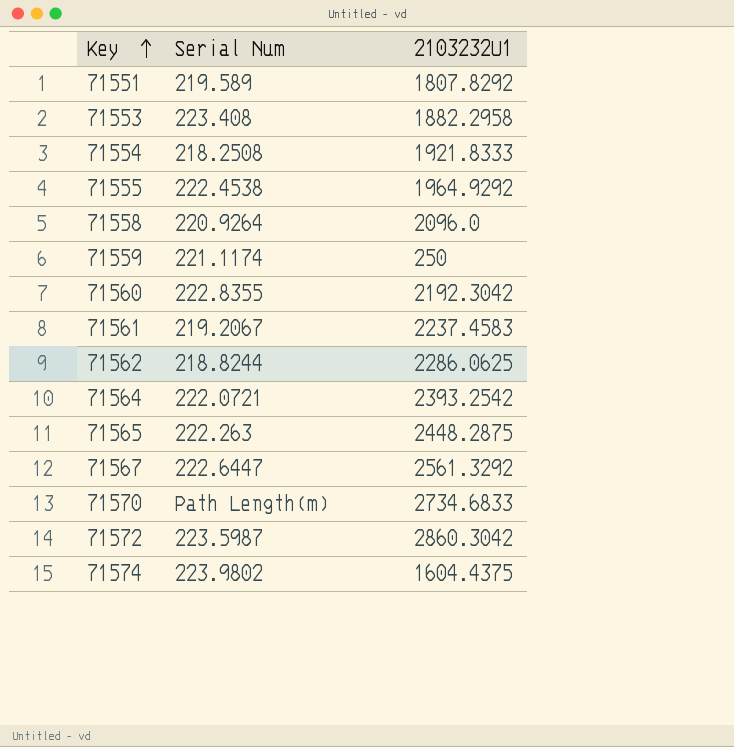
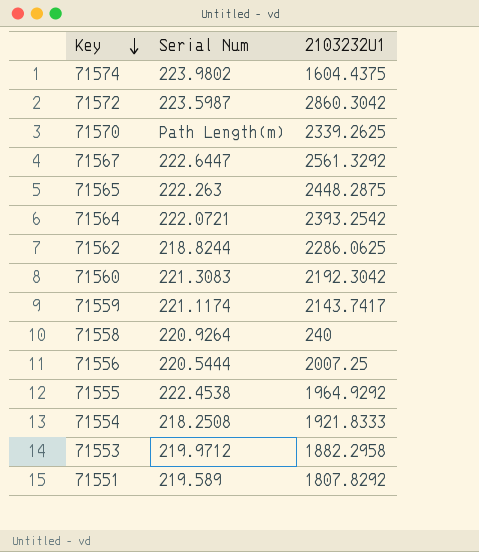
row order: Key ascending -> Key descending
row 71561: 219.2067 | 2237.4583 -> none
71570 | 2103232U1: 2734.6833 -> 2339.2625
71560 | Serial Num: 222.8355 -> 221.3083
71559 | 2103232U1: 250 -> 2143.7417
71558 | 2103232U1: 2096.0 -> 240
row 71556: none -> 220.5444 | 2007.25
71553 | Serial Num: 223.408 -> 219.9712

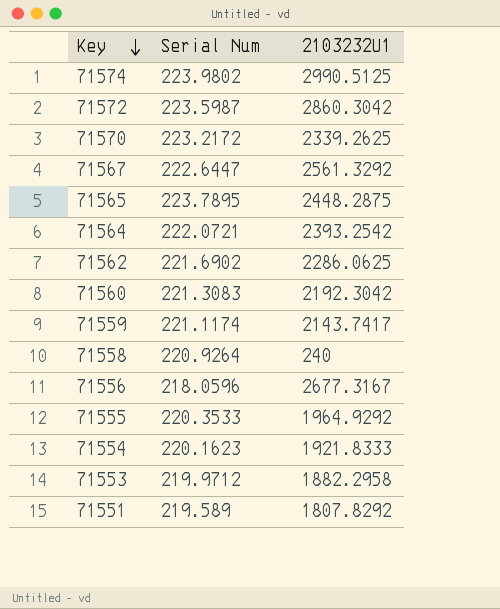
71574 | 2103232U1: 1604.4375 -> 2990.5125
71570 | Serial Num: Path Length(m) -> 223.2172
71565 | Serial Num: 222.263 -> 223.7895
71562 | Serial Num: 218.8244 -> 221.6902
71556 | Serial Num: 220.5444 -> 218.0596
71556 | 2103232U1: 2007.25 -> 2677.3167
71555 | Serial Num: 222.4538 -> 220.3533
71554 | Serial Num: 218.2508 -> 220.1623

